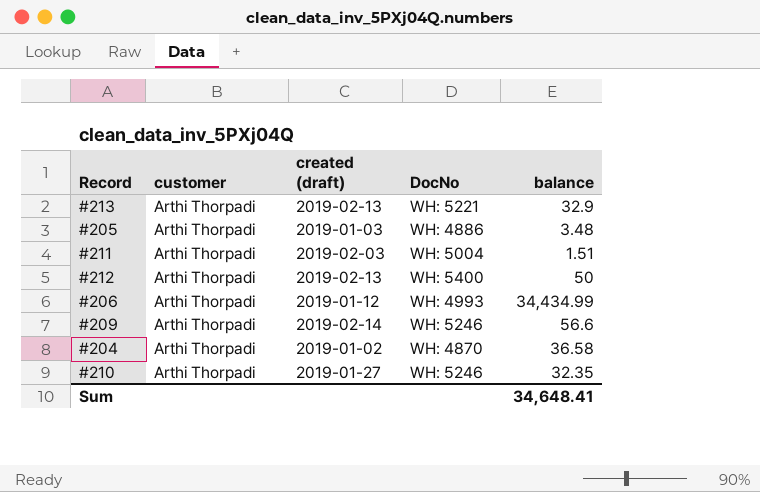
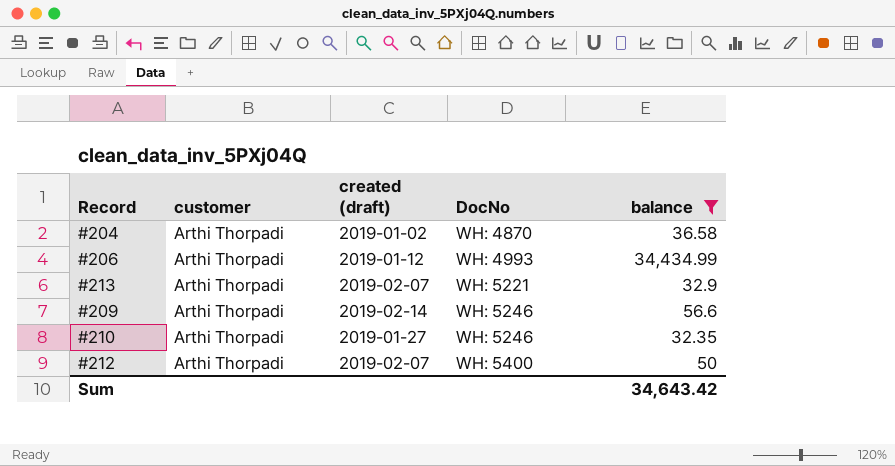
filter: none -> balance >= 32.35
row order: none -> DocNo ascending
#213 | created (draft): 2019-02-13 -> 2019-02-07
#212 | created (draft): 2019-02-13 -> 2019-02-07
Sum | balance: 34,648.41 -> 34,643.42

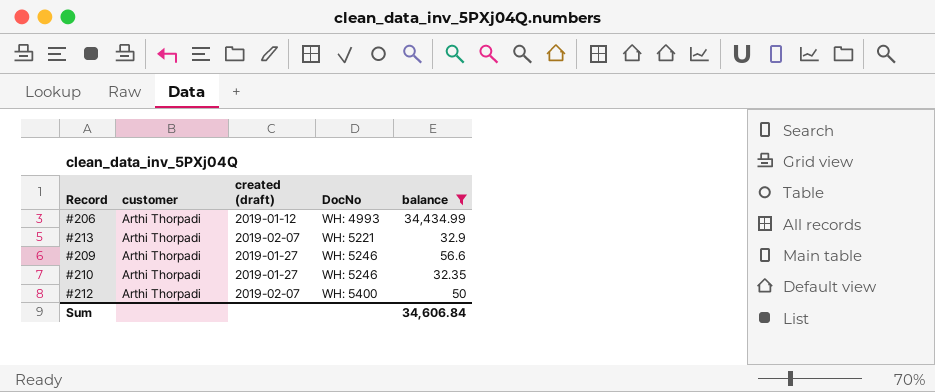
row #204: Arthi Thorpadi | 2019-01-02 | WH: 4870 | 36.58 -> none
#209 | created (draft): 2019-02-14 -> 2019-01-27
Sum | balance: 34,643.42 -> 34,606.84

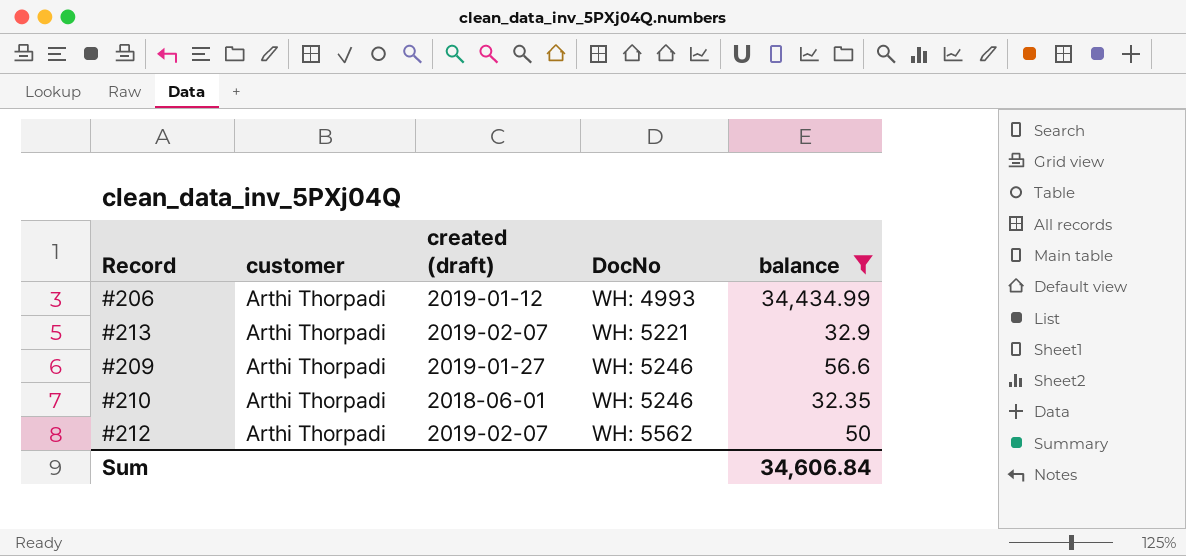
#210 | created (draft): 2019-01-27 -> 2018-06-01
#212 | DocNo: WH: 5400 -> WH: 5562

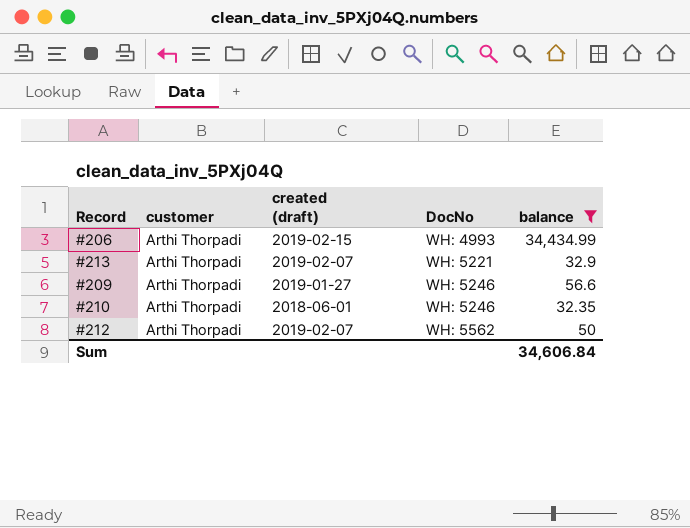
#206 | created (draft): 2019-01-12 -> 2019-02-15

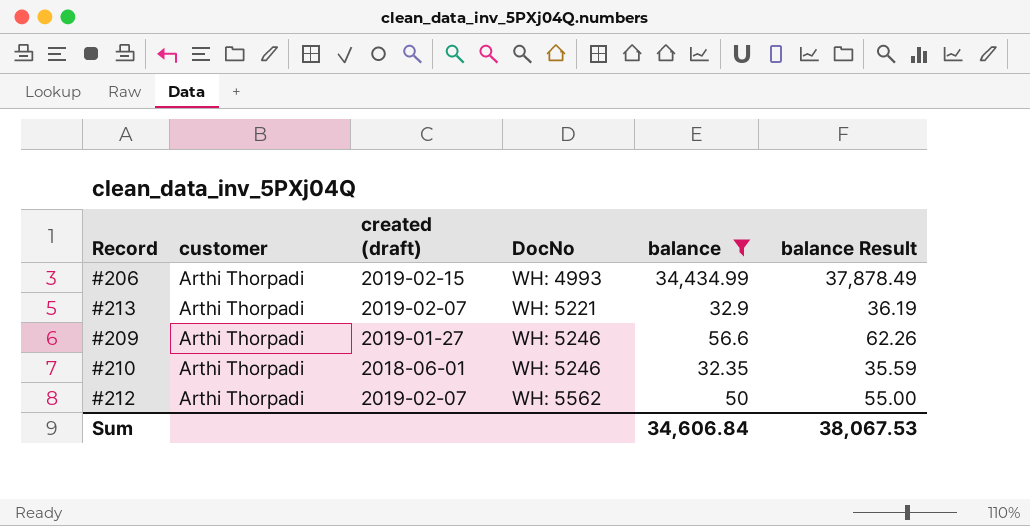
column balance Result | formula: none -> [balance] * 1.1

